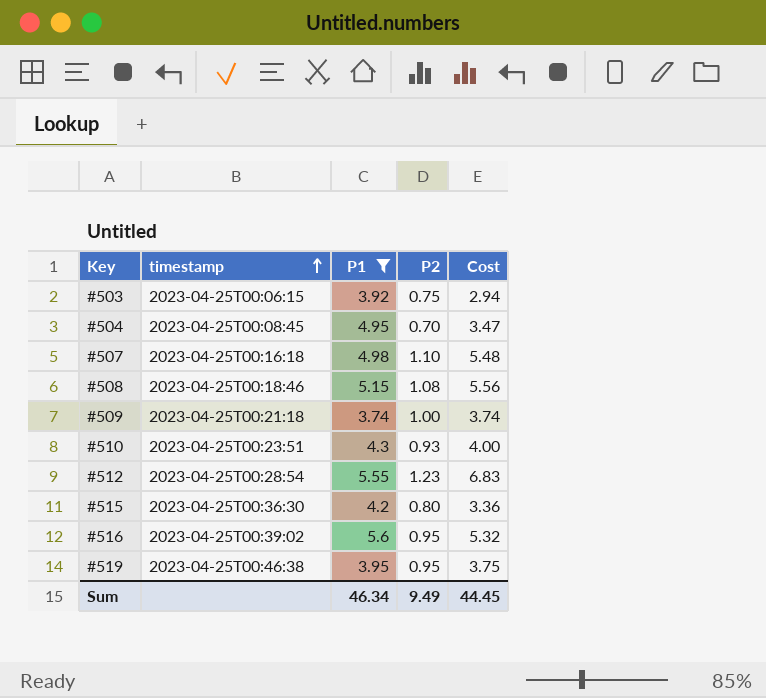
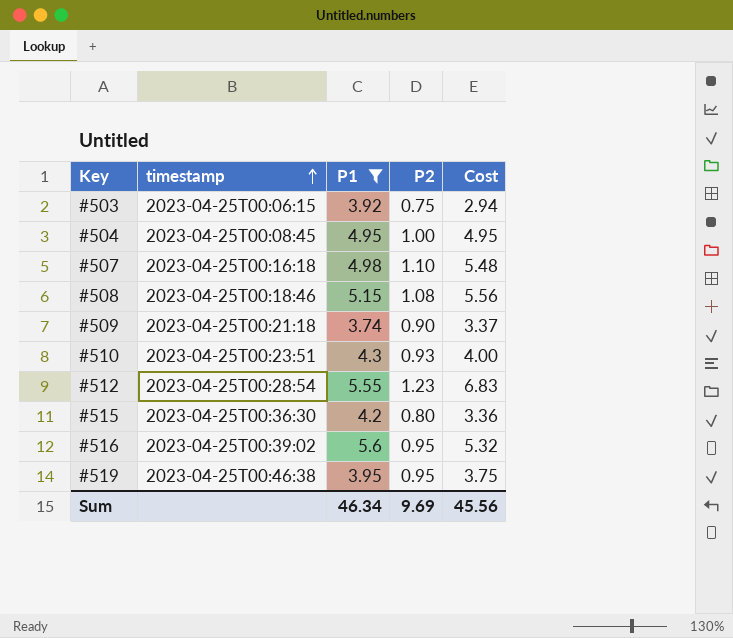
#504 | P2: 0.70 -> 1.00
#504 | Cost: 3.47 -> 4.95
#509 | P2: 1.00 -> 0.90
#509 | Cost: 3.74 -> 3.37
Sum | P2: 9.49 -> 9.69
Sum | Cost: 44.45 -> 45.56

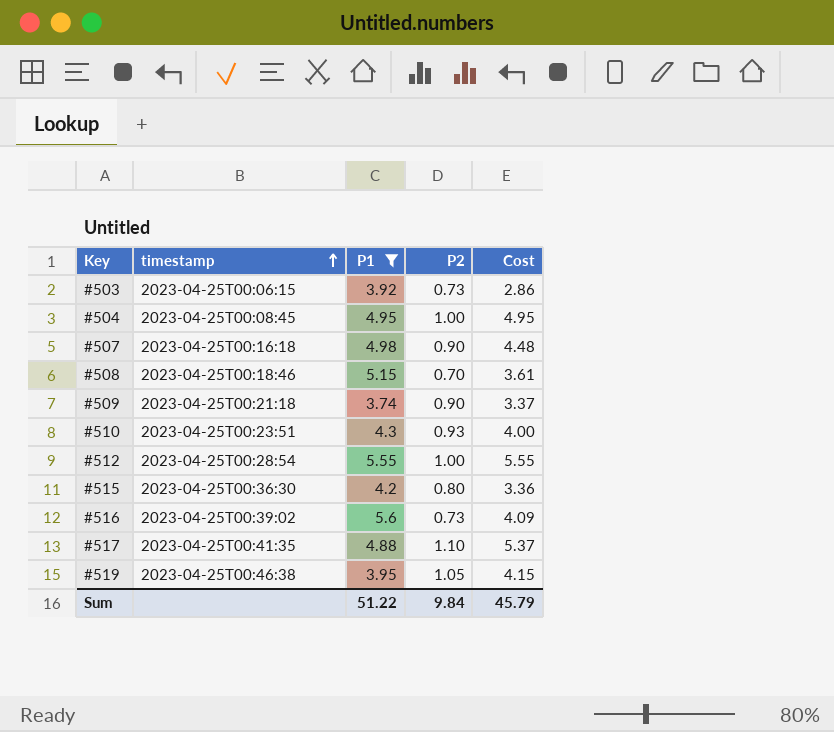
#503 | P2: 0.75 -> 0.73
#503 | Cost: 2.94 -> 2.86
#507 | P2: 1.10 -> 0.90
#507 | Cost: 5.48 -> 4.48
#508 | P2: 1.08 -> 0.70
#508 | Cost: 5.56 -> 3.61
#512 | P2: 1.23 -> 1.00
#512 | Cost: 6.83 -> 5.55
#516 | P2: 0.95 -> 0.73
#516 | Cost: 5.32 -> 4.09
row #517: none -> 2023-04-25T00:41:35 | 4.88 | 1.10 | 5.37
#519 | P2: 0.95 -> 1.05
#519 | Cost: 3.75 -> 4.15
Sum | P1: 46.34 -> 51.22
Sum | P2: 9.69 -> 9.84
Sum | Cost: 45.56 -> 45.79

